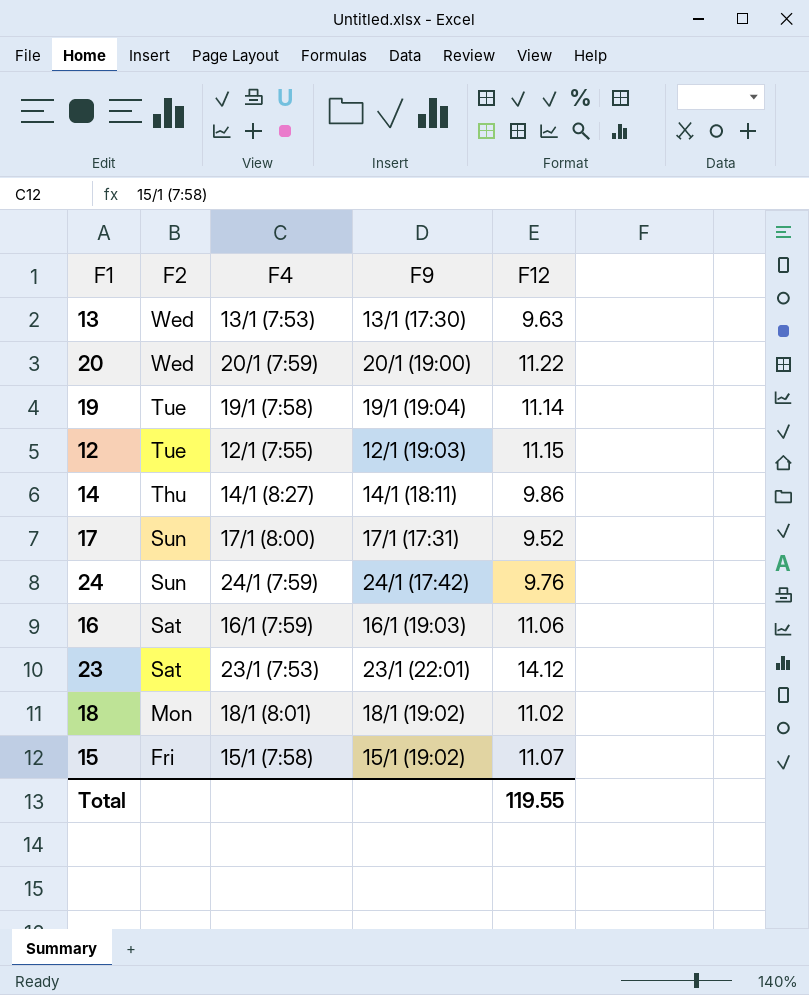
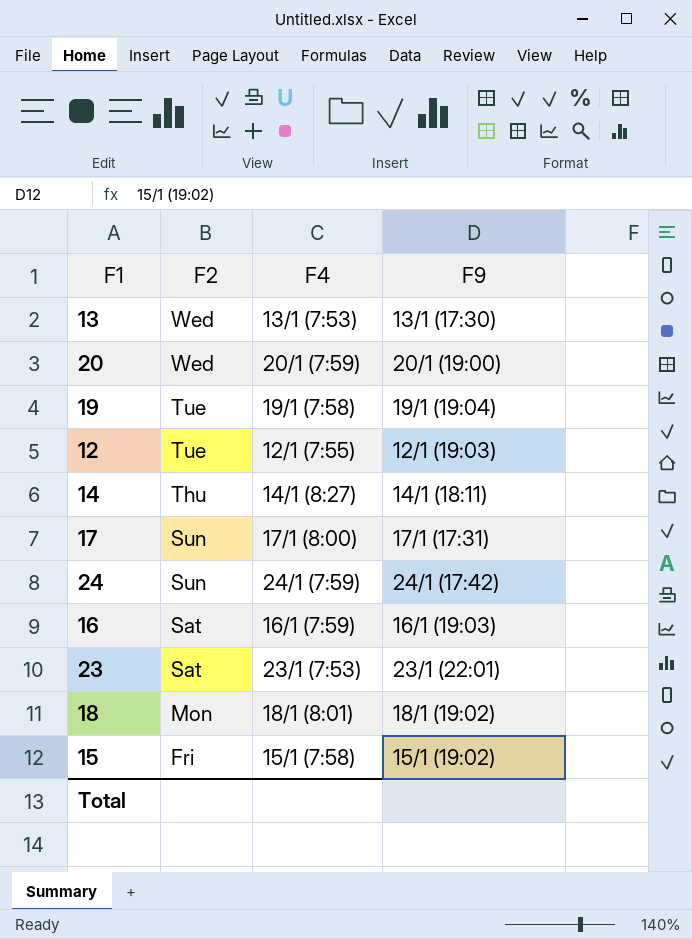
column F12 | position: 5 -> none

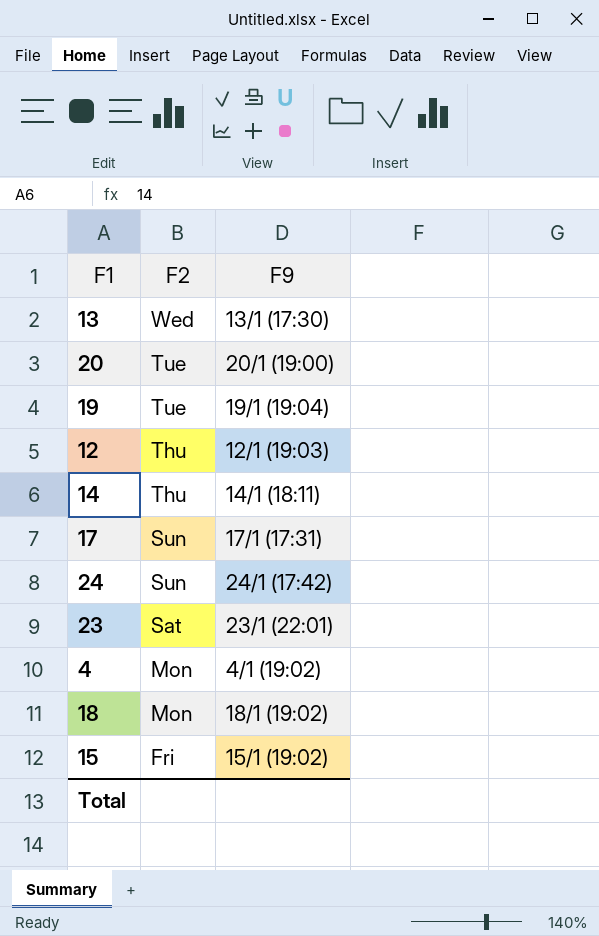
column F4 | position: 3 -> none
row 16: Sat | 16/1 (7:59) | 16/1 (19:03) -> none
20 | F2: Wed -> Tue
12 | F2: Tue -> Thu
row 4: none -> Mon | 4/1 (19:02)

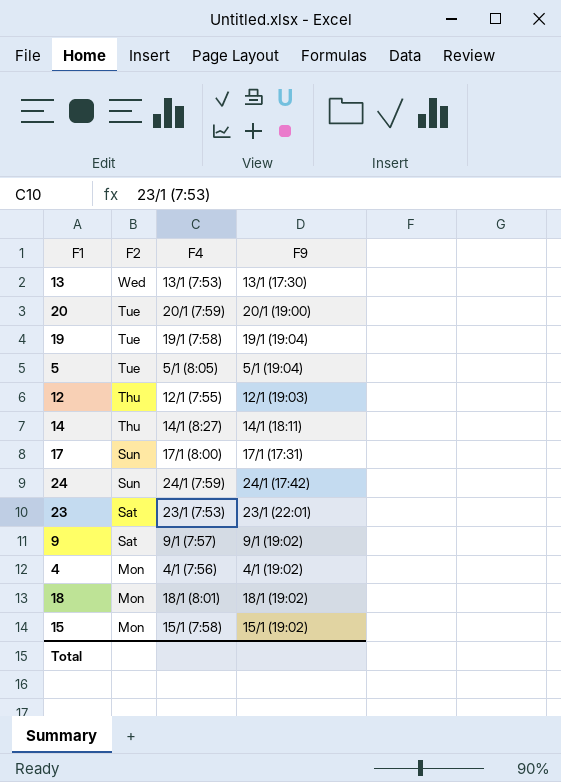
column F4 | position: none -> 3
row 5: none -> Tue | 5/1 (8:05) | 5/1 (19:04)
row 9: none -> Sat | 9/1 (7:57) | 9/1 (19:02)
15 | F2: Fri -> Mon

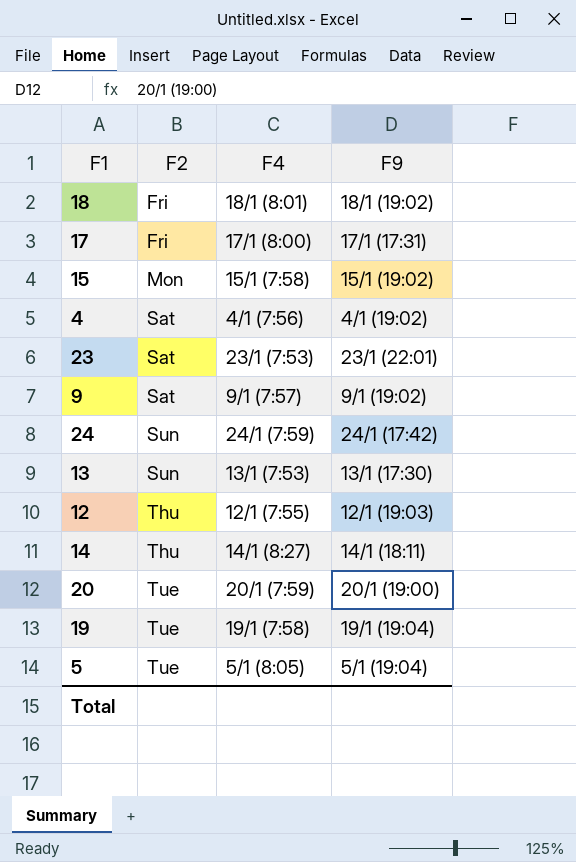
row order: F2 descending -> F2 ascending
18 | F2: Mon -> Fri
17 | F2: Sun -> Fri
4 | F2: Mon -> Sat
13 | F2: Wed -> Sun

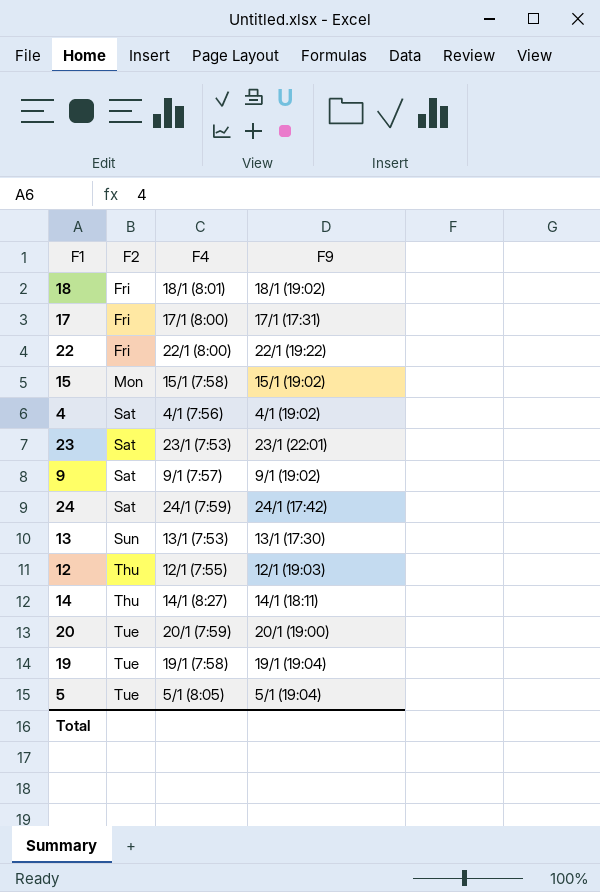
row 22: none -> Fri | 22/1 (8:00) | 22/1 (19:22)
24 | F2: Sun -> Sat

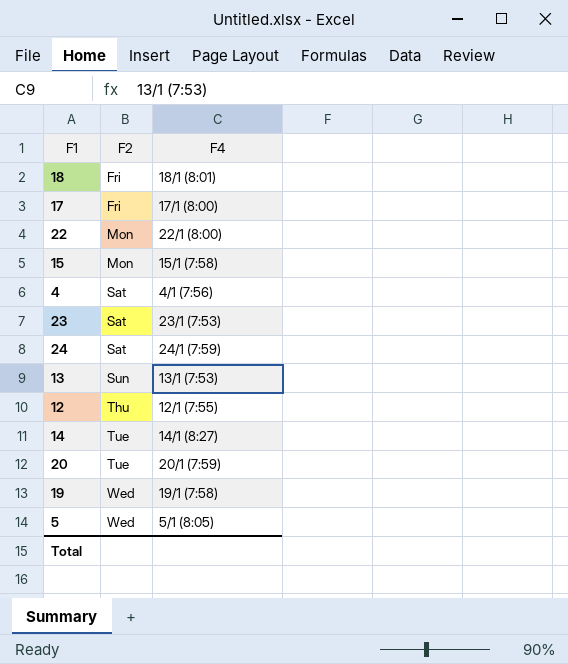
column F9 | position: 4 -> none
row 9: Sat | 9/1 (7:57) | 9/1 (19:02) -> none
22 | F2: Fri -> Mon
14 | F2: Thu -> Tue
19 | F2: Tue -> Wed
5 | F2: Tue -> Wed

